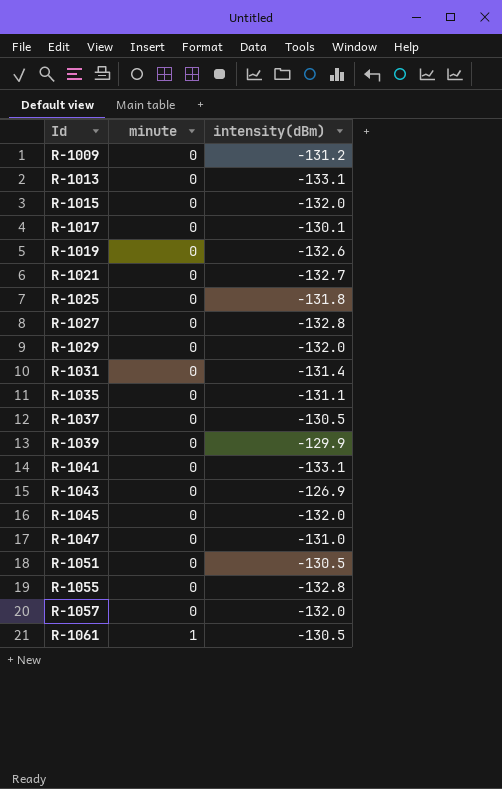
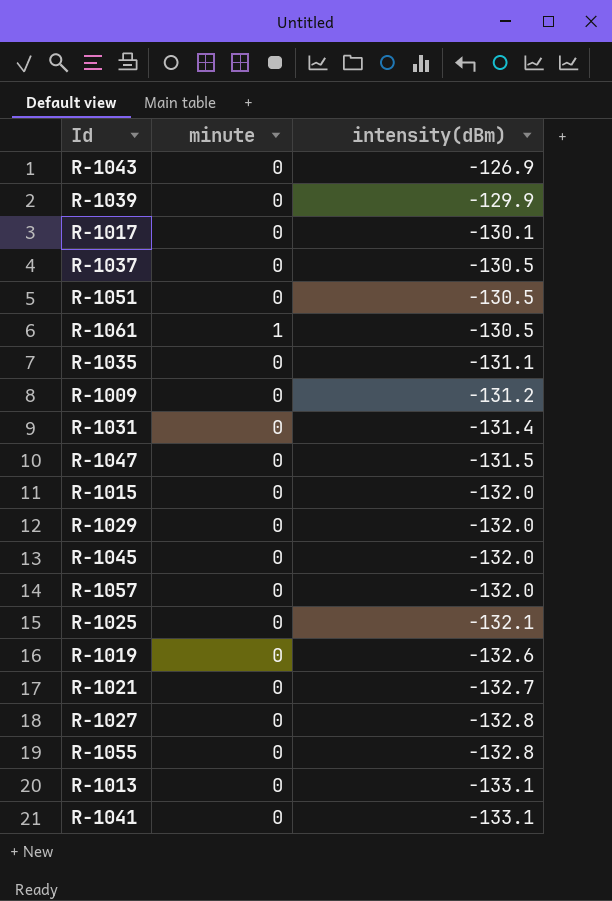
row order: Id ascending -> intensity(dBm) descending
R-1047 | intensity(dBm): -131.0 -> -131.5
R-1025 | intensity(dBm): -131.8 -> -132.1

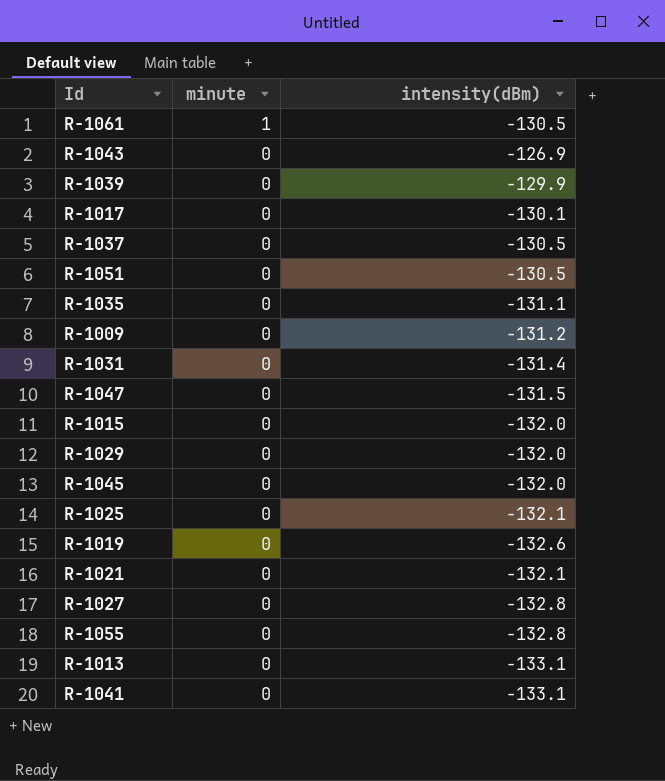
row order: intensity(dBm) descending -> minute descending
row R-1057: 0 | -132.0 -> none
R-1021 | intensity(dBm): -132.7 -> -132.1

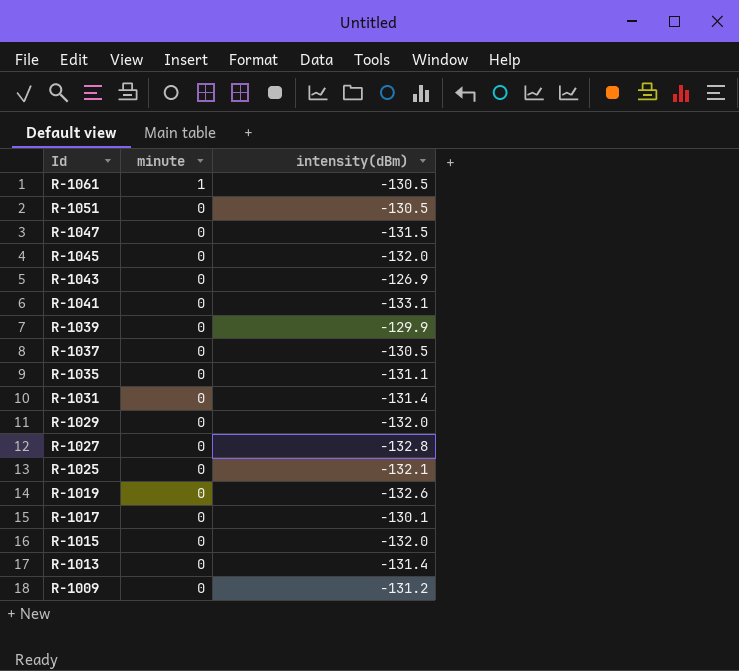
row order: minute descending -> Id descending
row R-1021: 0 | -132.1 -> none
row R-1055: 0 | -132.8 -> none
R-1013 | intensity(dBm): -133.1 -> -131.4

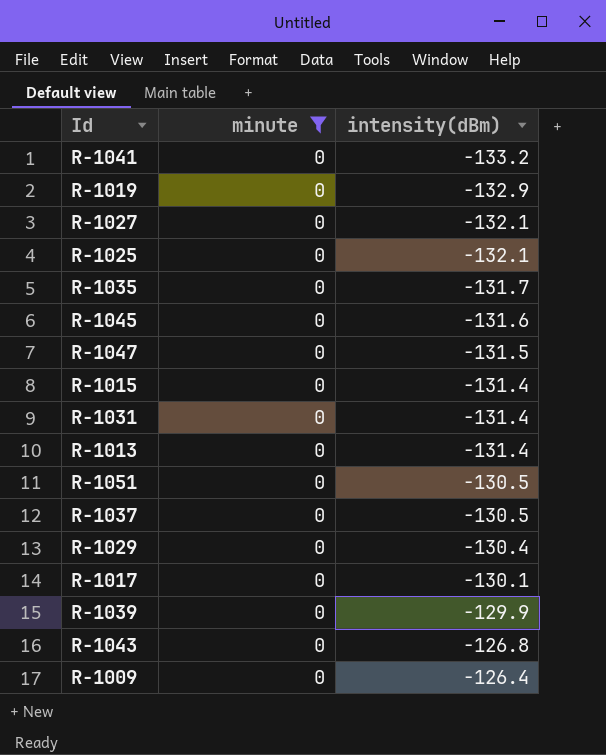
filter: none -> minute = 0
row order: Id descending -> intensity(dBm) ascending
R-1041 | intensity(dBm): -133.1 -> -133.2
R-1019 | intensity(dBm): -132.6 -> -132.9
R-1027 | intensity(dBm): -132.8 -> -132.1
R-1035 | intensity(dBm): -131.1 -> -131.7
R-1045 | intensity(dBm): -132.0 -> -131.6
R-1015 | intensity(dBm): -132.0 -> -131.4
R-1029 | intensity(dBm): -132.0 -> -130.4
R-1043 | intensity(dBm): -126.9 -> -126.8
R-1009 | intensity(dBm): -131.2 -> -126.4

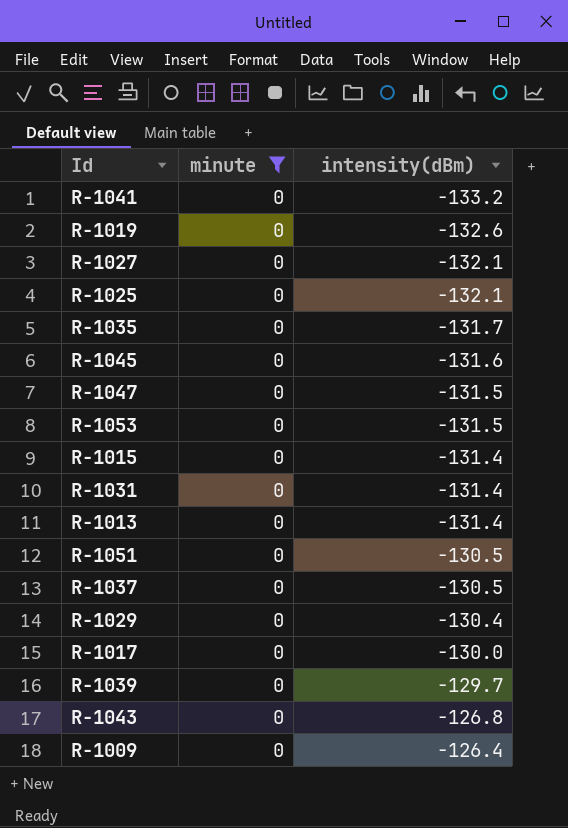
R-1019 | intensity(dBm): -132.9 -> -132.6
row R-1053: none -> 0 | -131.5
R-1017 | intensity(dBm): -130.1 -> -130.0
R-1039 | intensity(dBm): -129.9 -> -129.7

